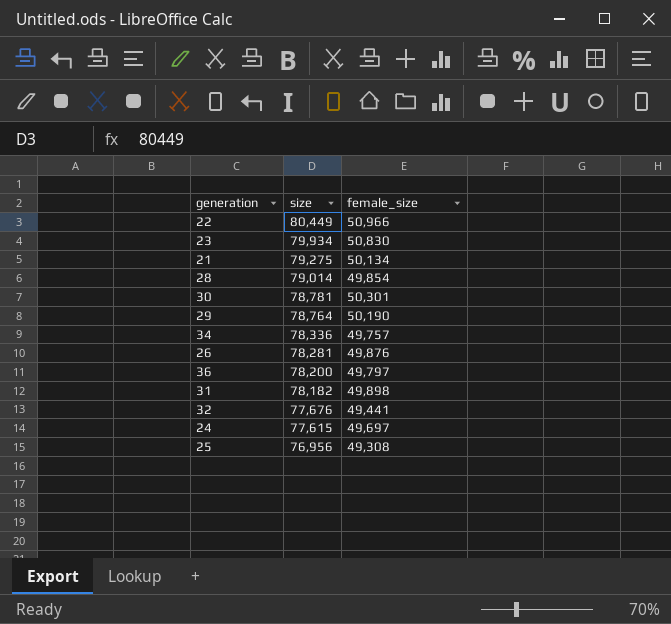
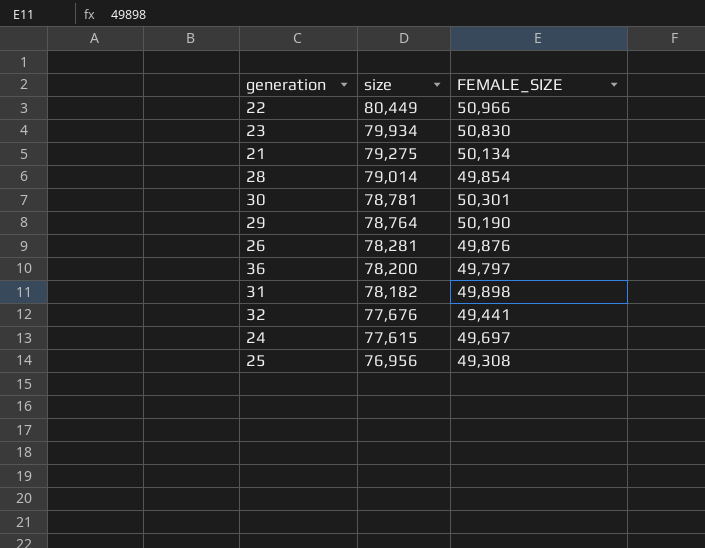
column name: female_size -> FEMALE_SIZE
row 34: 78,336 | 49,757 -> none

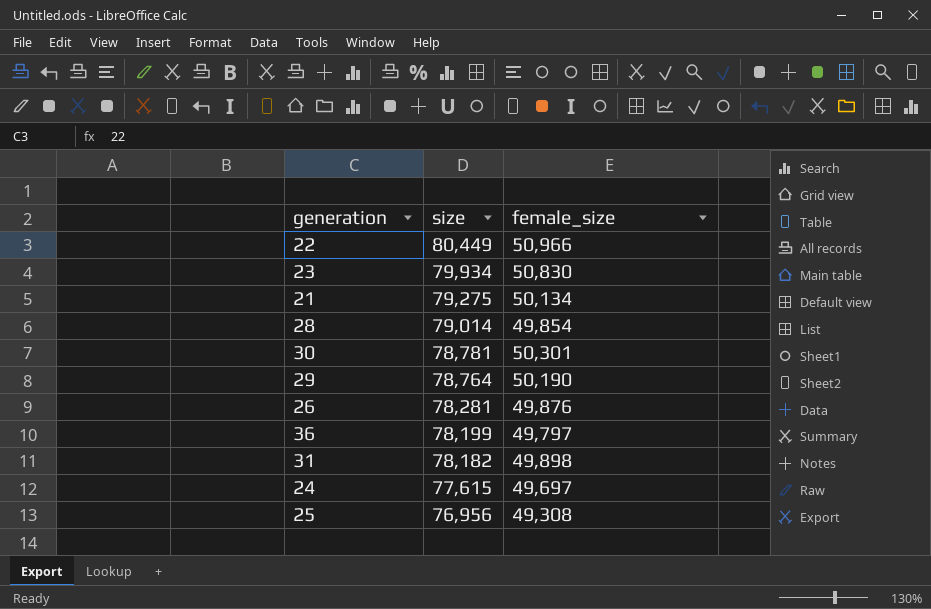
column name: FEMALE_SIZE -> female_size
row 32: 77,676 | 49,441 -> none
36 | size: 78,200 -> 78,199

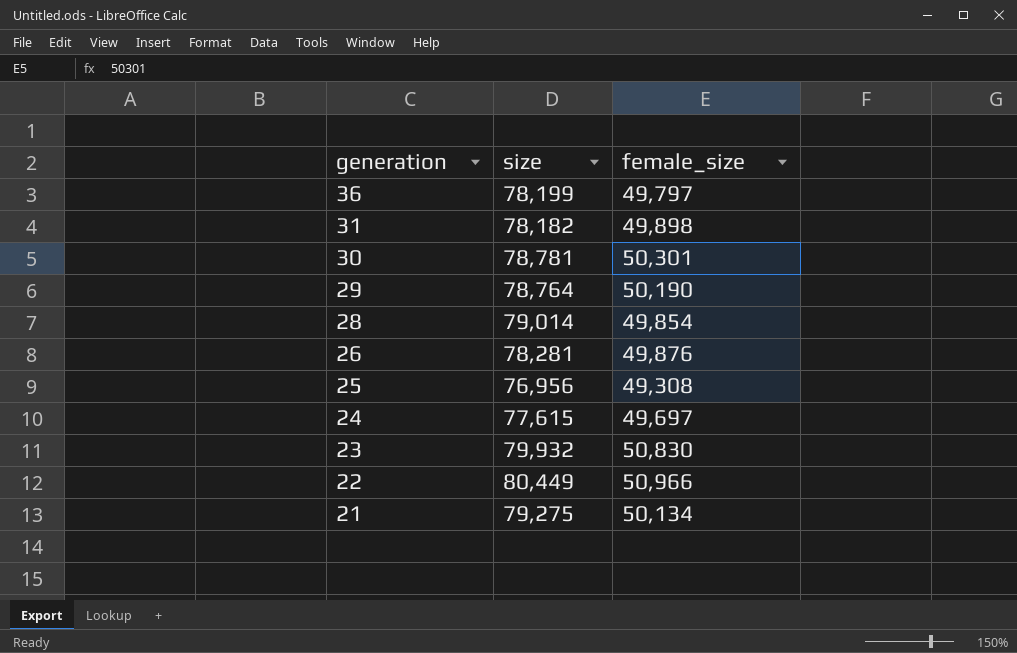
row order: size descending -> generation descending
23 | size: 79,934 -> 79,932

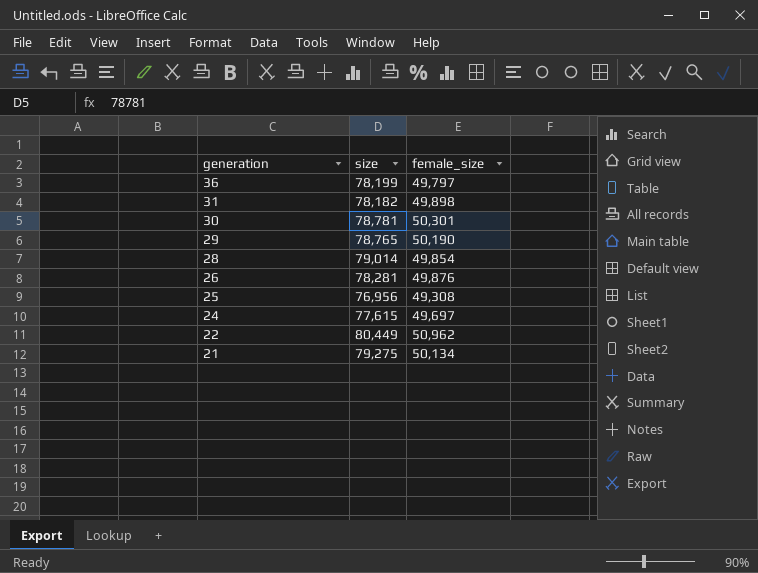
row 23: 79,932 | 50,830 -> none
29 | size: 78,764 -> 78,765
22 | female_size: 50,966 -> 50,962

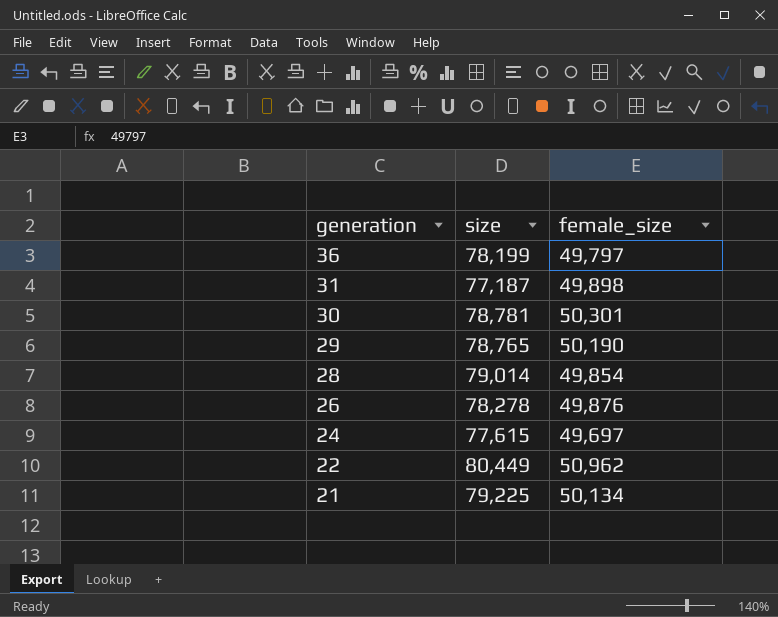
row 25: 76,956 | 49,308 -> none
31 | size: 78,182 -> 77,187
26 | size: 78,281 -> 78,278
21 | size: 79,275 -> 79,225

